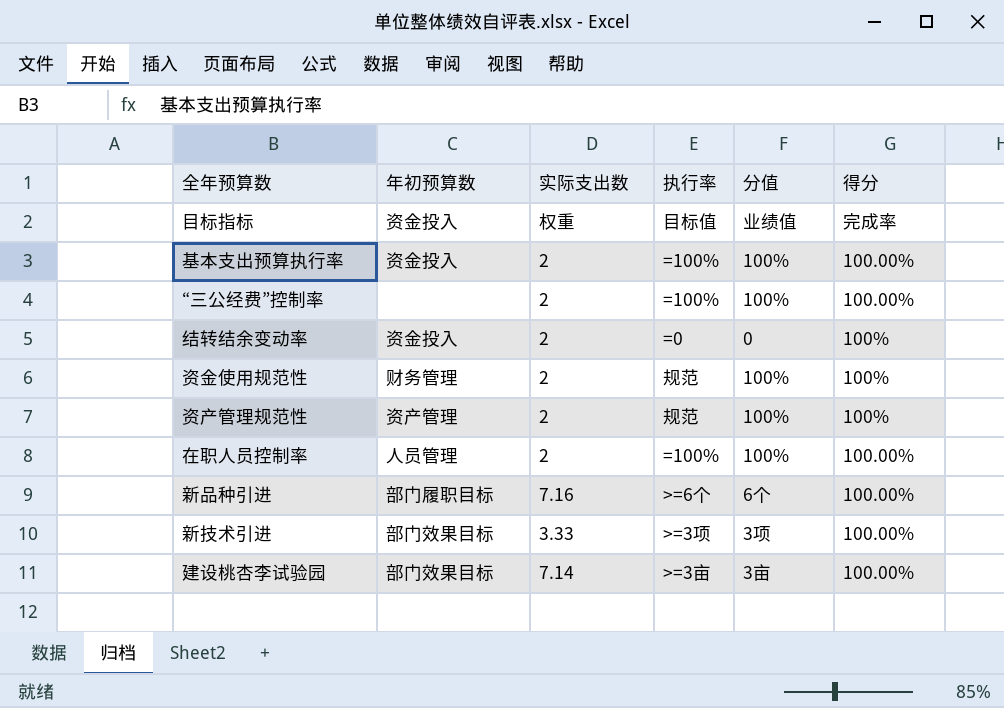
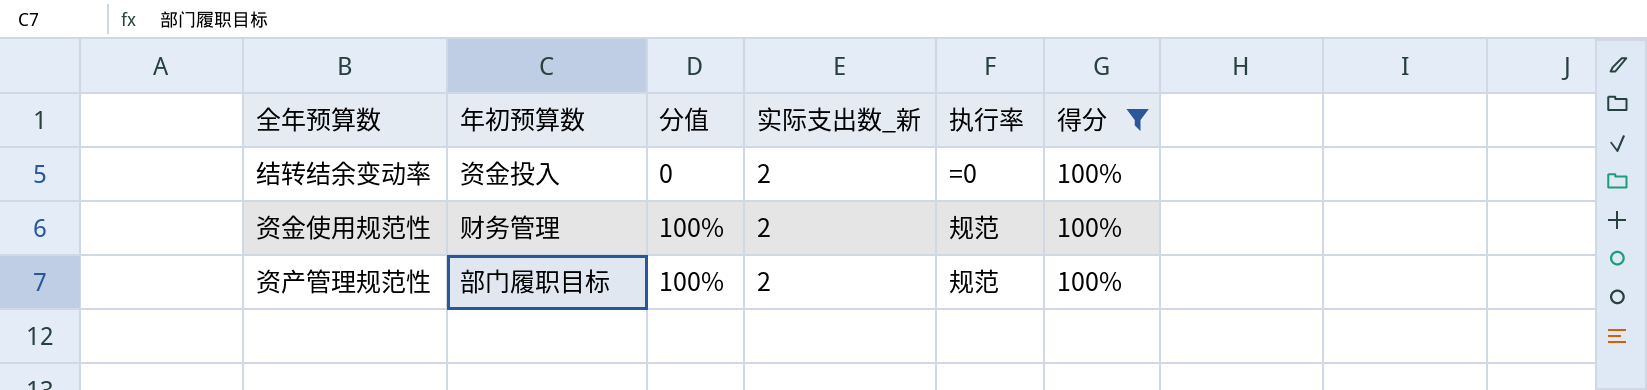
filter: none -> 得分 = 100%
column 分值 | position: 5 -> 3
column name: 实际支出数 -> 实际支出数_新
资产管理规范性 | 年初预算数: 资产管理 -> 部门履职目标

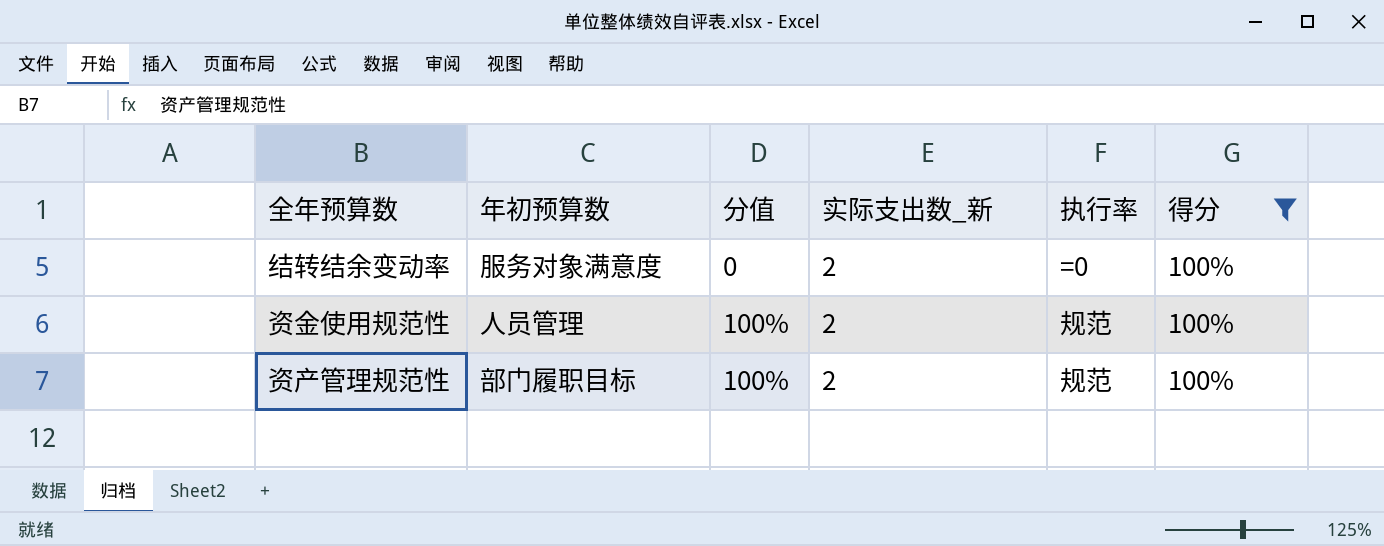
结转结余变动率 | 年初预算数: 资金投入 -> 服务对象满意度
资金使用规范性 | 年初预算数: 财务管理 -> 人员管理

